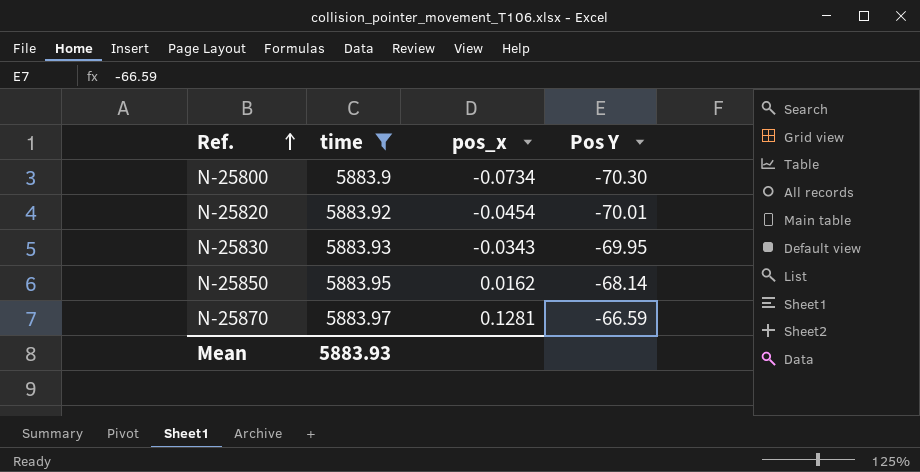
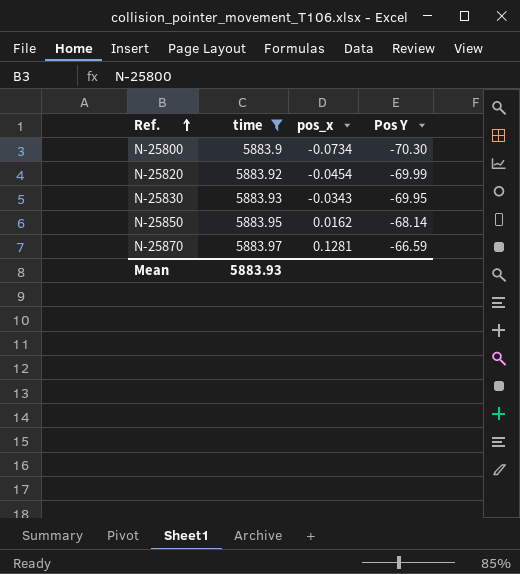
N-25820 | Pos Y: -70.01 -> -69.99

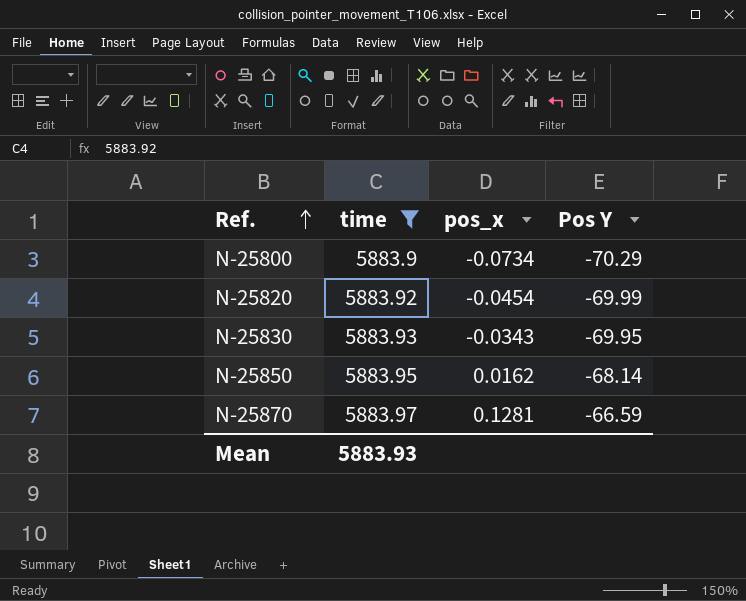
N-25800 | Pos Y: -70.30 -> -70.29

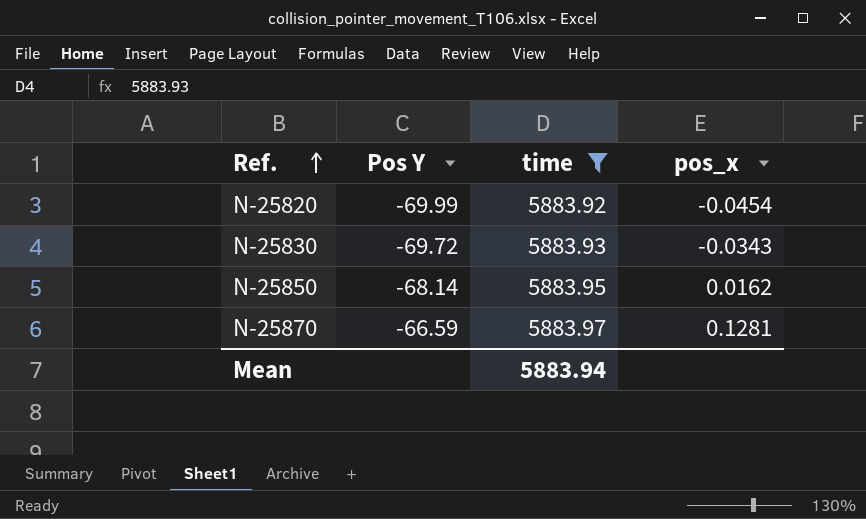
column Pos Y | position: 4 -> 2
row N-25800: 5883.9 | -0.0734 | -70.29 -> none
N-25830 | Pos Y: -69.95 -> -69.72
Mean | time: 5883.93 -> 5883.94

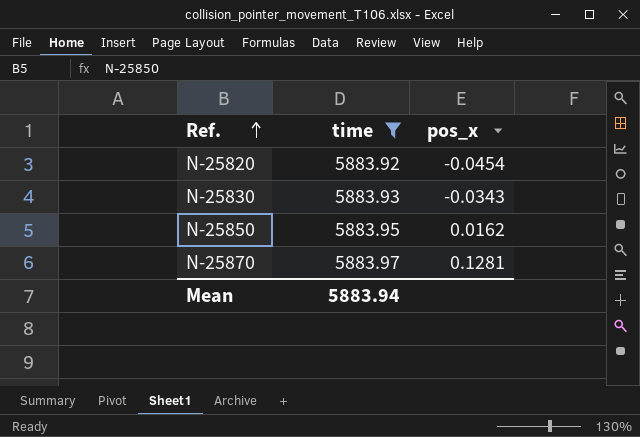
column Pos Y | position: 2 -> none

